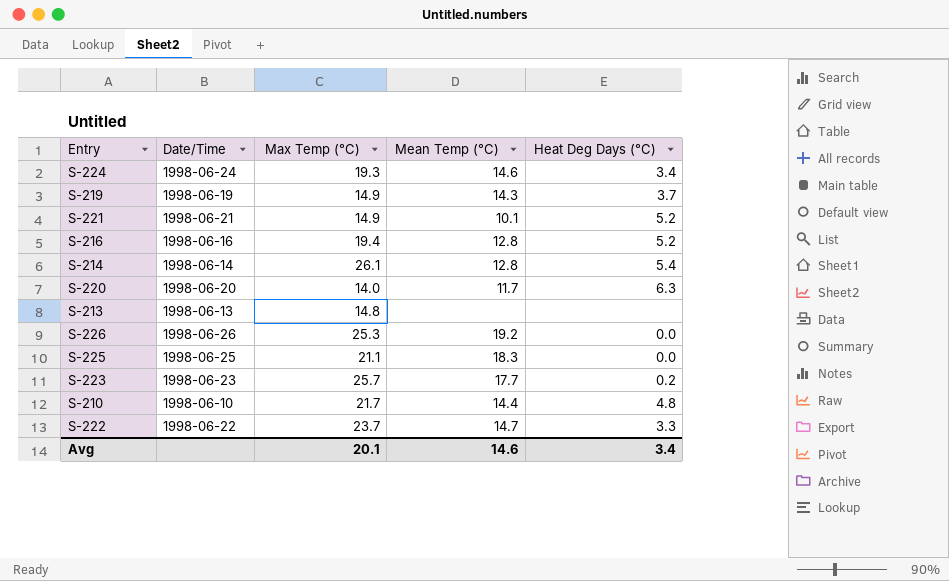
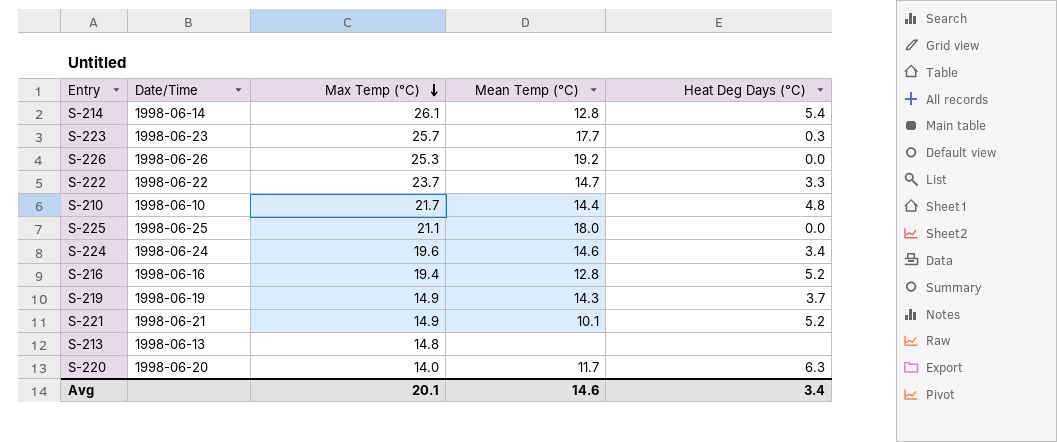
row order: none -> Max Temp (°C) descending
S-223 | Heat Deg Days (°C): 0.2 -> 0.3
S-225 | Mean Temp (°C): 18.3 -> 18.0
S-224 | Max Temp (°C): 19.3 -> 19.6

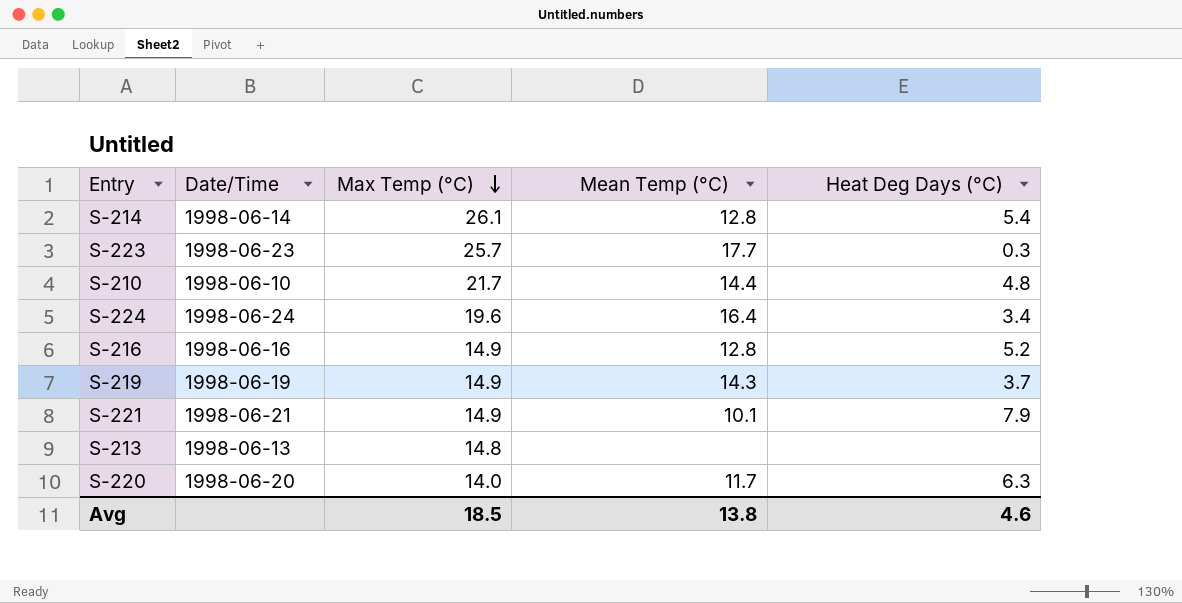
row S-226: 1998-06-26 | 25.3 | 19.2 | 0.0 -> none
row S-222: 1998-06-22 | 23.7 | 14.7 | 3.3 -> none
row S-225: 1998-06-25 | 21.1 | 18.0 | 0.0 -> none
S-224 | Mean Temp (°C): 14.6 -> 16.4
S-216 | Max Temp (°C): 19.4 -> 14.9
S-221 | Heat Deg Days (°C): 5.2 -> 7.9
Avg | Max Temp (°C): 20.1 -> 18.5
Avg | Mean Temp (°C): 14.6 -> 13.8
Avg | Heat Deg Days (°C): 3.4 -> 4.6

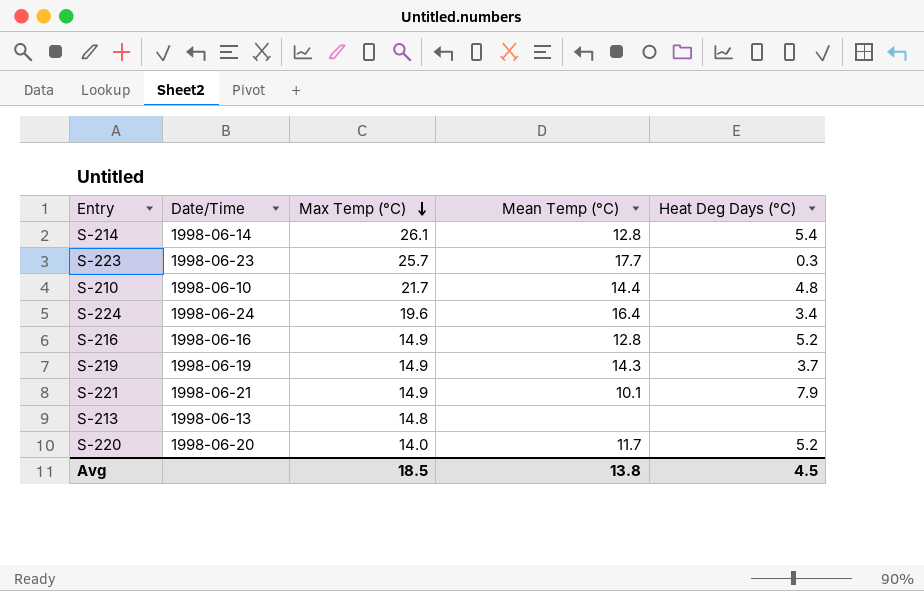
S-220 | Heat Deg Days (°C): 6.3 -> 5.2
Avg | Heat Deg Days (°C): 4.6 -> 4.5

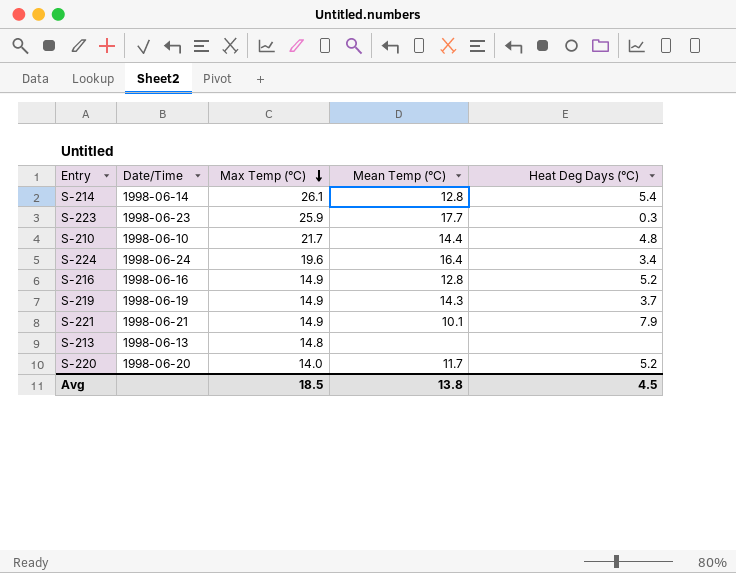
S-223 | Max Temp (°C): 25.7 -> 25.9

